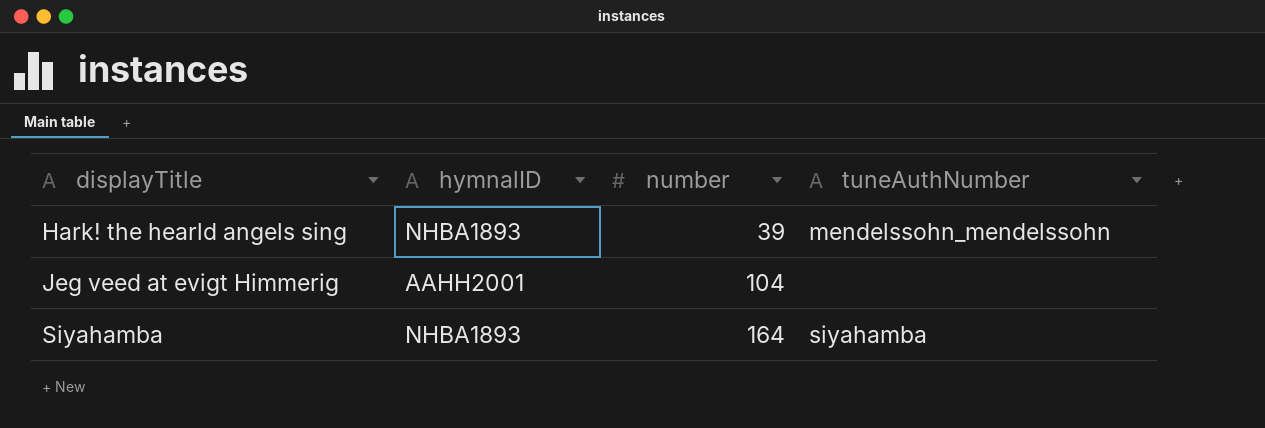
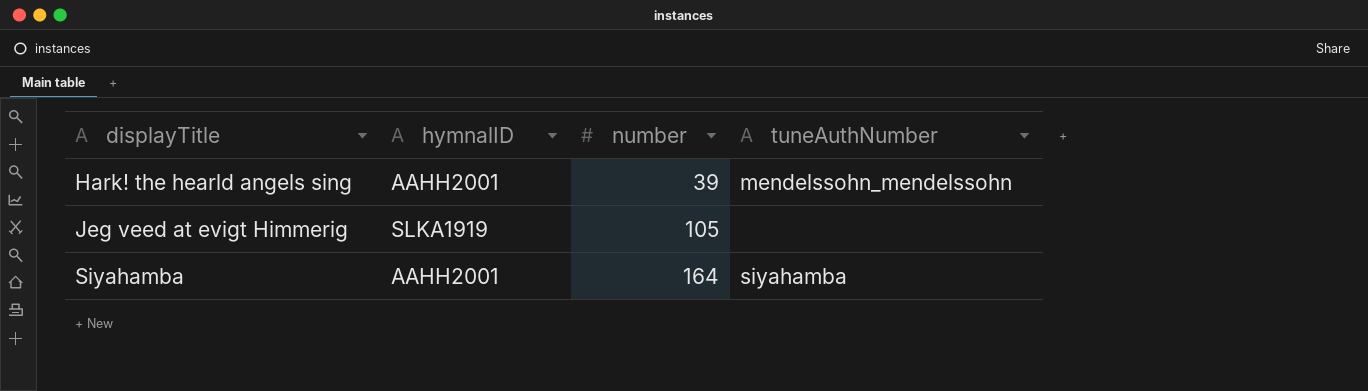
Hark! the hearld angels sing | hymnalID: NHBA1893 -> AAHH2001
Jeg veed at evigt Himmerig | hymnalID: AAHH2001 -> SLKA1919
Jeg veed at evigt Himmerig | number: 104 -> 105
Siyahamba | hymnalID: NHBA1893 -> AAHH2001

